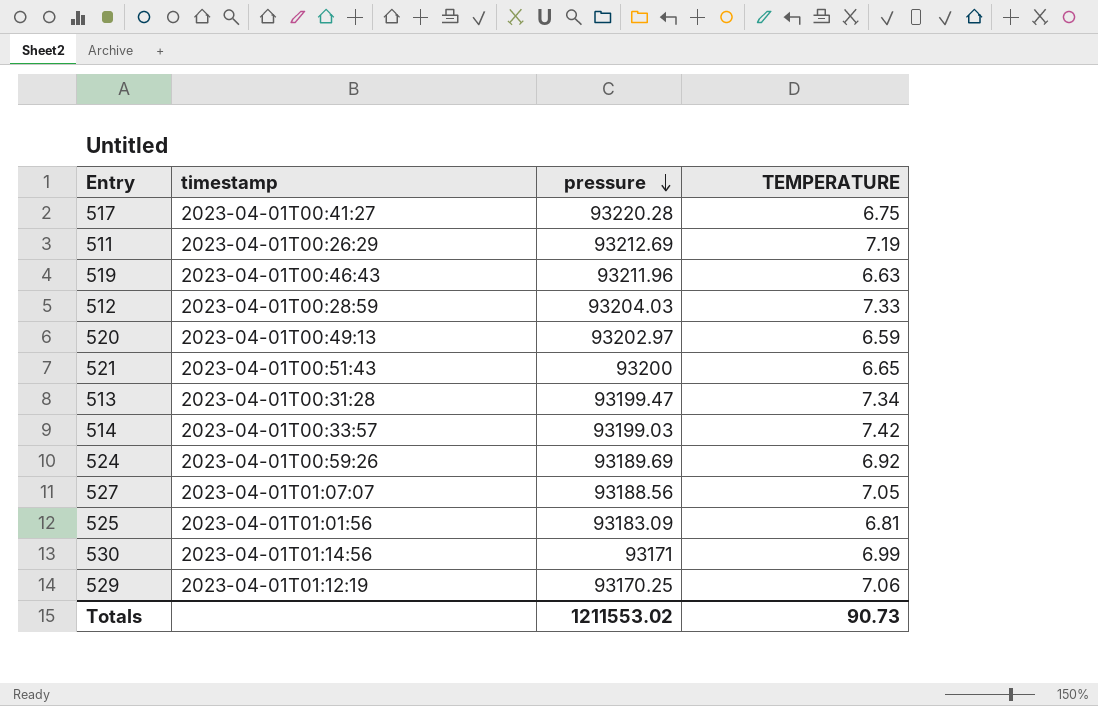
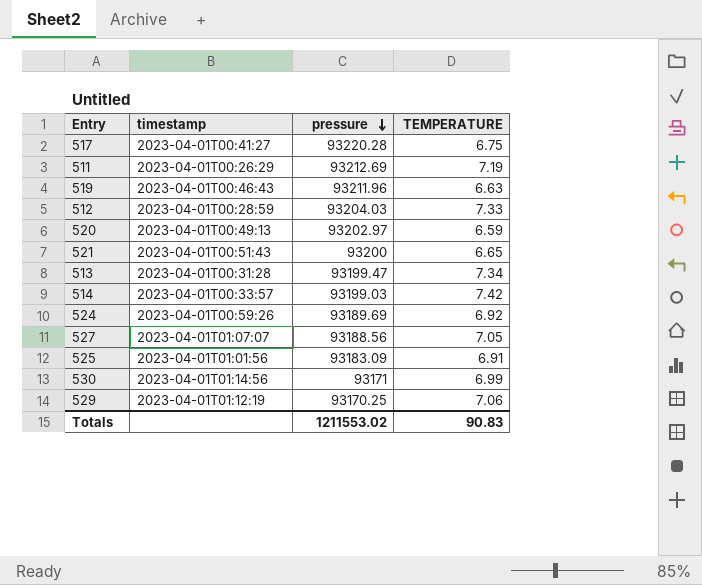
525 | TEMPERATURE: 6.81 -> 6.91
Totals | TEMPERATURE: 90.73 -> 90.83

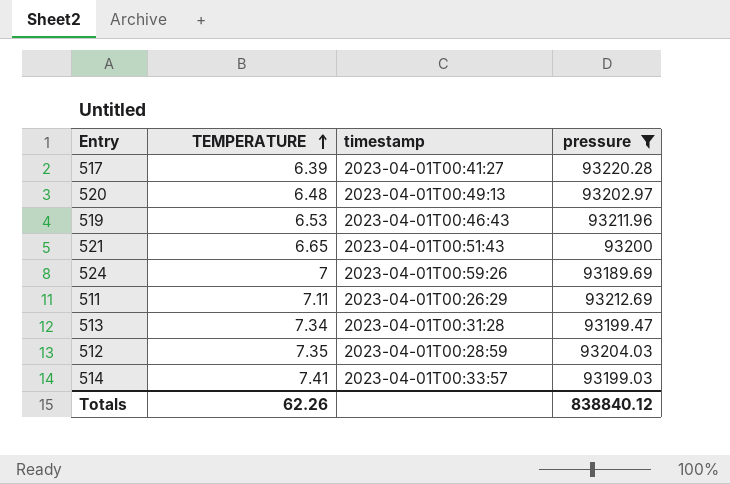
filter: none -> pressure >= 93189.69
row order: pressure descending -> TEMPERATURE ascending
column TEMPERATURE | position: 4 -> 2
517 | TEMPERATURE: 6.75 -> 6.39
520 | TEMPERATURE: 6.59 -> 6.48
519 | TEMPERATURE: 6.63 -> 6.53
524 | TEMPERATURE: 6.92 -> 7
511 | TEMPERATURE: 7.19 -> 7.11
512 | TEMPERATURE: 7.33 -> 7.35
514 | TEMPERATURE: 7.42 -> 7.41
Totals | TEMPERATURE: 90.83 -> 62.26
Totals | pressure: 1211553.02 -> 838840.12

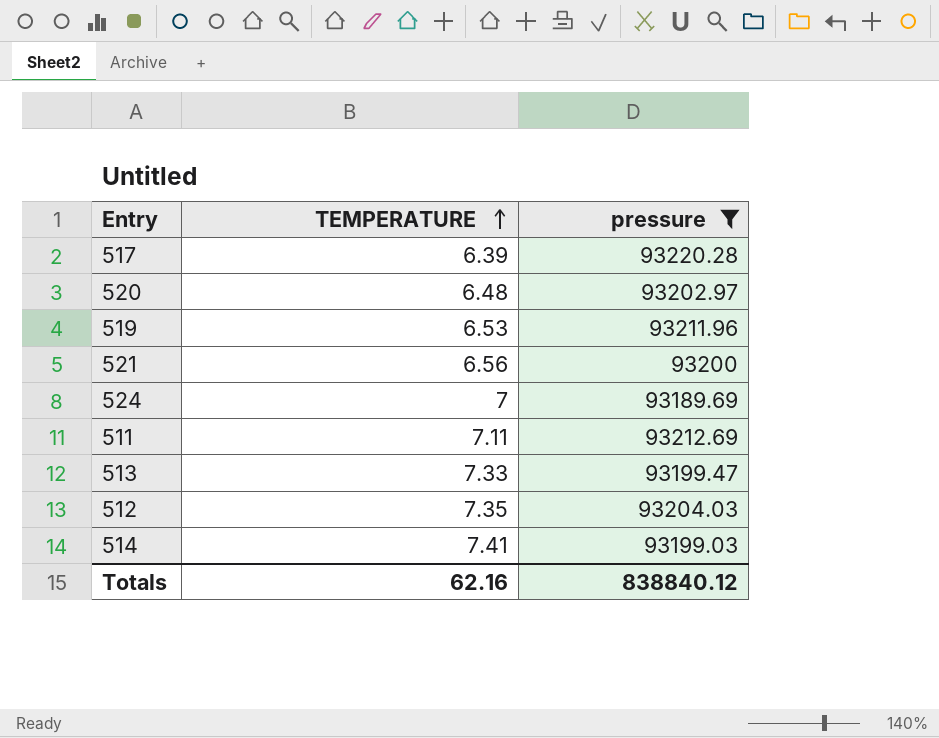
column timestamp | position: 3 -> none
521 | TEMPERATURE: 6.65 -> 6.56
513 | TEMPERATURE: 7.34 -> 7.33
Totals | TEMPERATURE: 62.26 -> 62.16

